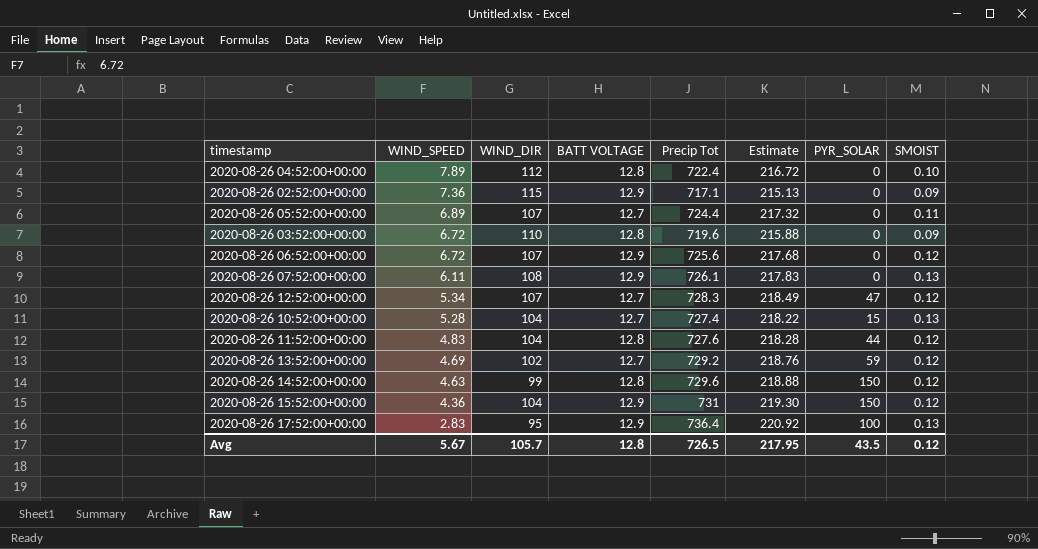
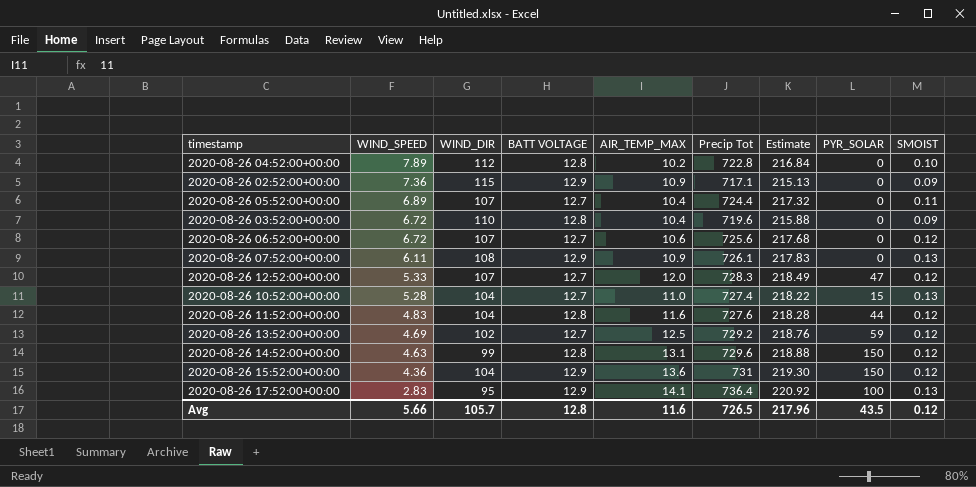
column AIR_TEMP_MAX | position: none -> 5
2020-08-26 04:52:00+00:00 | Precip Tot: 722.4 -> 722.8
2020-08-26 04:52:00+00:00 | Estimate: 216.72 -> 216.84
2020-08-26 06:52:00+00:00 | BATT VOLTAGE: 12.9 -> 12.7
2020-08-26 12:52:00+00:00 | WIND_SPEED: 5.34 -> 5.33
Avg | WIND_SPEED: 5.67 -> 5.66
Avg | Estimate: 217.95 -> 217.96

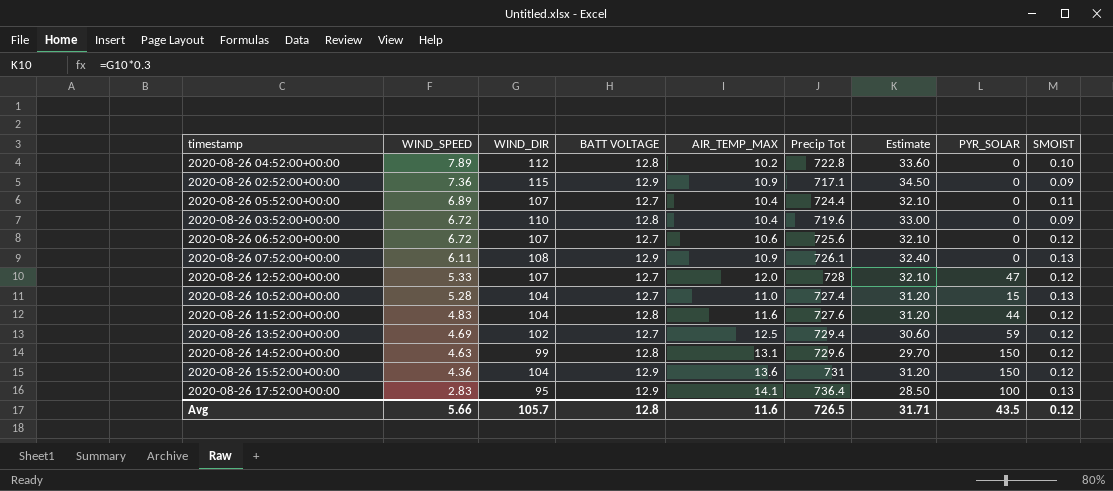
column Estimate | formula: [Precip Tot] * 0.3 -> [WIND_DIR] * 0.3
2020-08-26 12:52:00+00:00 | Precip Tot: 728.3 -> 728
2020-08-26 13:52:00+00:00 | Precip Tot: 729.2 -> 729.4
Avg | Estimate: 217.96 -> 31.71

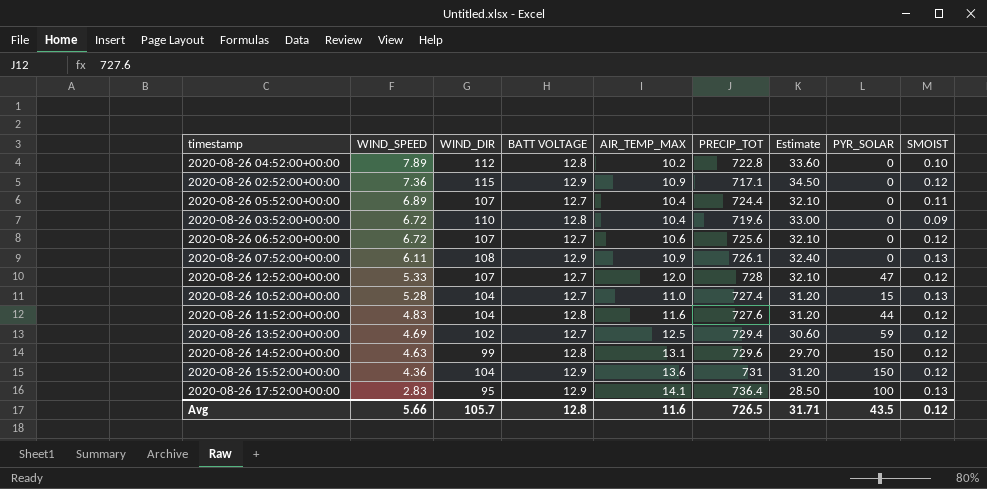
column name: Precip Tot -> PRECIP_TOT
2020-08-26 02:52:00+00:00 | SMOIST: 0.09 -> 0.12

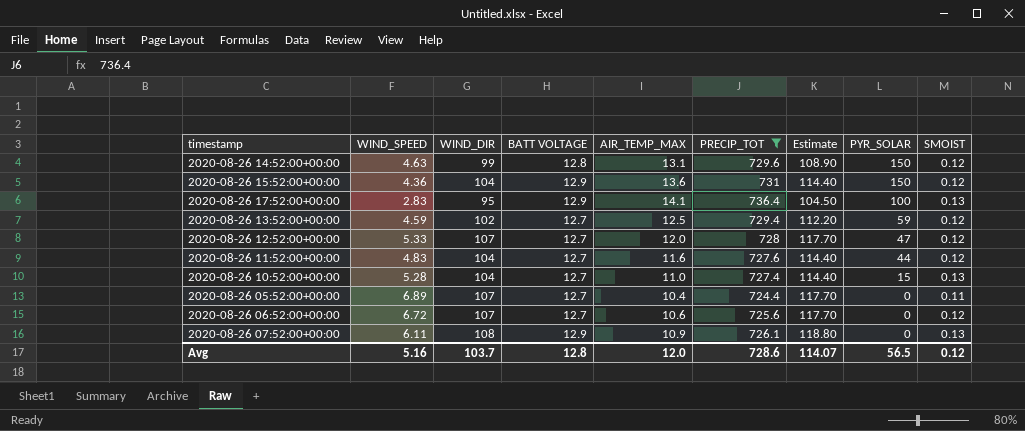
filter: none -> PRECIP_TOT >= 724.4
row order: WIND_SPEED descending -> PYR_SOLAR descending
column Estimate | formula: [WIND_DIR] * 0.3 -> [WIND_DIR] * 1.1
2020-08-26 13:52:00+00:00 | WIND_SPEED: 4.69 -> 4.59
2020-08-26 11:52:00+00:00 | BATT VOLTAGE: 12.8 -> 12.7
Avg | WIND_SPEED: 5.66 -> 5.16
Avg | WIND_DIR: 105.7 -> 103.7
Avg | AIR_TEMP_MAX: 11.6 -> 12.0
Avg | PRECIP_TOT: 726.5 -> 728.6
Avg | Estimate: 31.71 -> 114.07
Avg | PYR_SOLAR: 43.5 -> 56.5

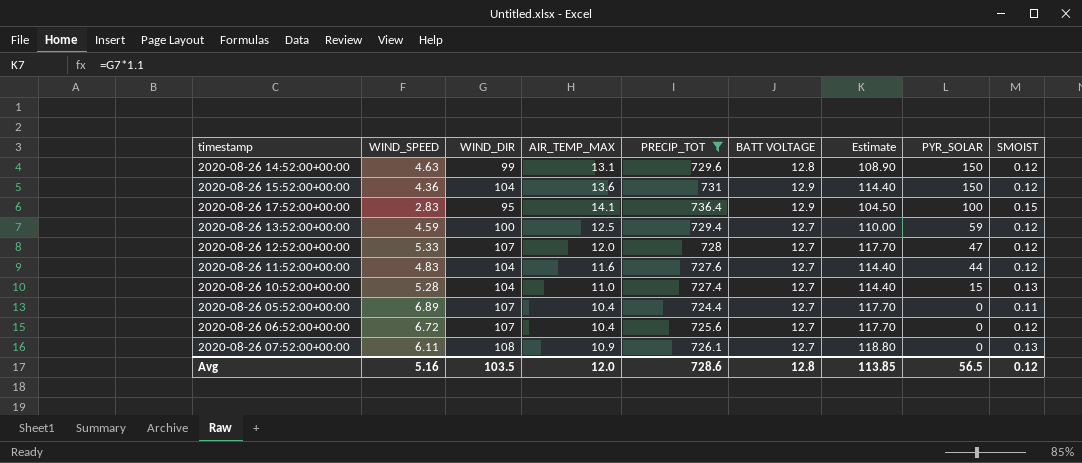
column BATT VOLTAGE | position: 4 -> 6
2020-08-26 17:52:00+00:00 | SMOIST: 0.13 -> 0.15
2020-08-26 13:52:00+00:00 | WIND_DIR: 102 -> 100
2020-08-26 13:52:00+00:00 | Estimate: 112.20 -> 110.00
2020-08-26 06:52:00+00:00 | AIR_TEMP_MAX: 10.6 -> 10.4
2020-08-26 07:52:00+00:00 | BATT VOLTAGE: 12.9 -> 12.7
Avg | WIND_DIR: 103.7 -> 103.5
Avg | Estimate: 114.07 -> 113.85

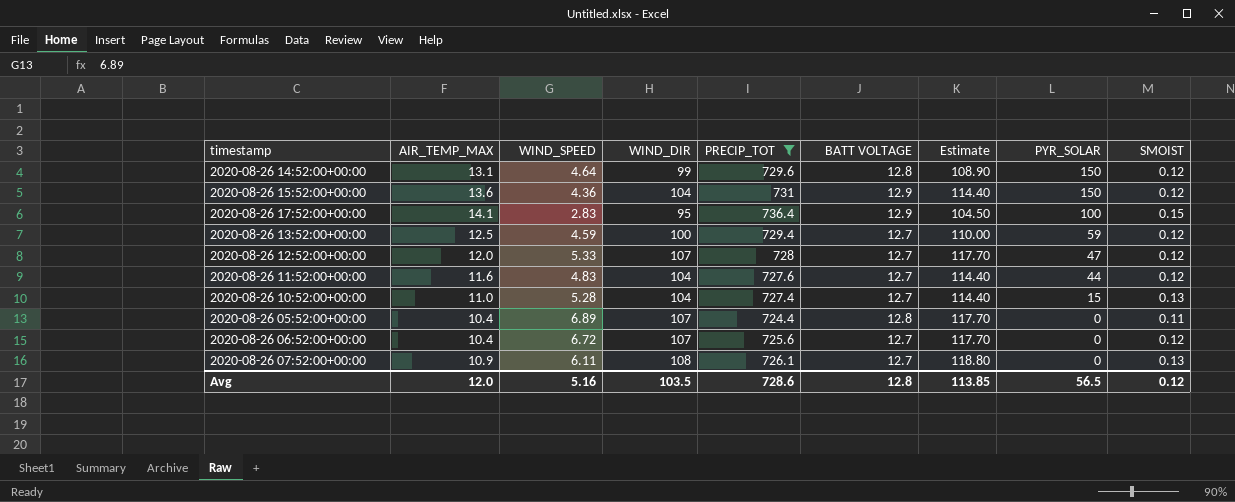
column AIR_TEMP_MAX | position: 4 -> 2
2020-08-26 14:52:00+00:00 | WIND_SPEED: 4.63 -> 4.64
2020-08-26 05:52:00+00:00 | BATT VOLTAGE: 12.7 -> 12.8

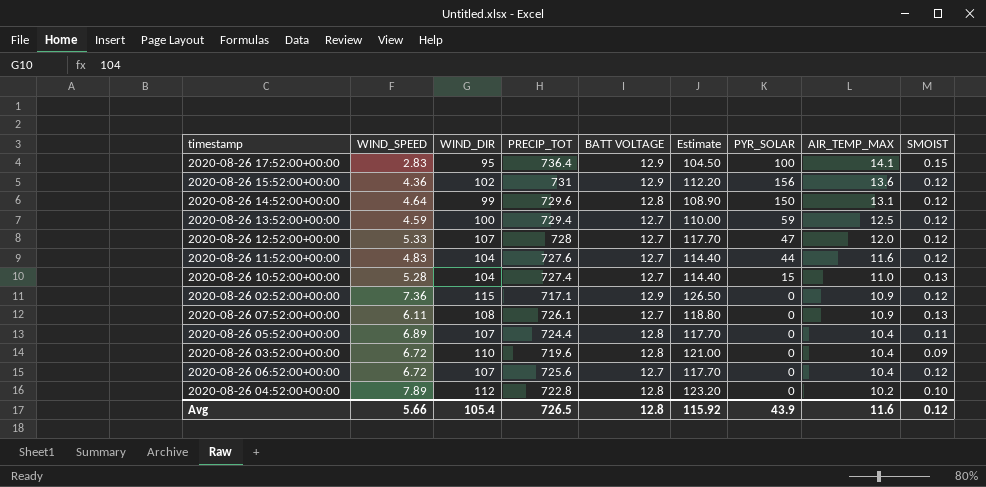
filter: PRECIP_TOT >= 724.4 -> none
row order: PYR_SOLAR descending -> AIR_TEMP_MAX descending
column AIR_TEMP_MAX | position: 2 -> 8
2020-08-26 15:52:00+00:00 | WIND_DIR: 104 -> 102
2020-08-26 15:52:00+00:00 | Estimate: 114.40 -> 112.20
2020-08-26 15:52:00+00:00 | PYR_SOLAR: 150 -> 156
Avg | WIND_SPEED: 5.16 -> 5.66
Avg | WIND_DIR: 103.5 -> 105.4
Avg | PRECIP_TOT: 728.6 -> 726.5
Avg | Estimate: 113.85 -> 115.92
Avg | PYR_SOLAR: 56.5 -> 43.9
Avg | AIR_TEMP_MAX: 12.0 -> 11.6

